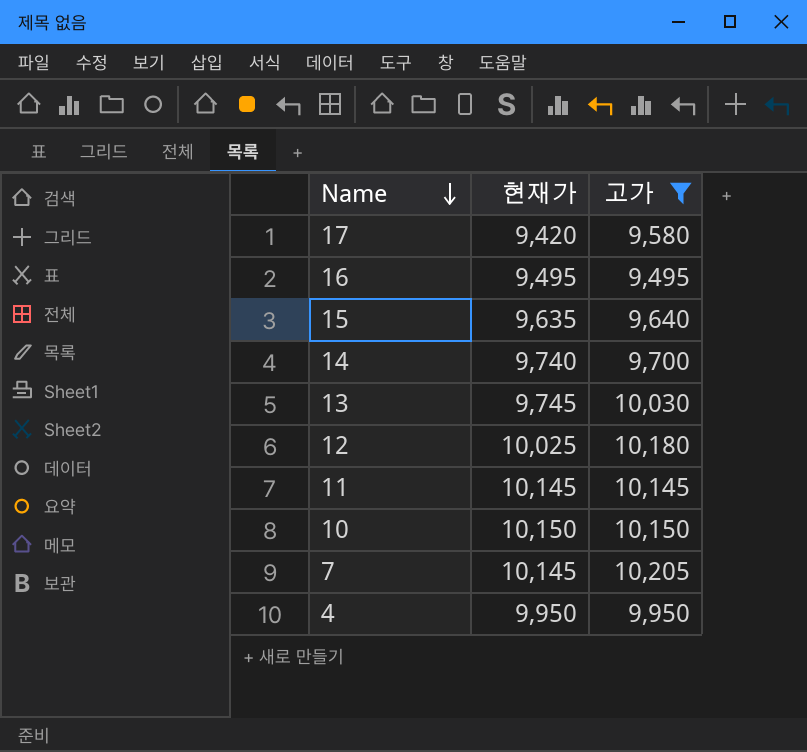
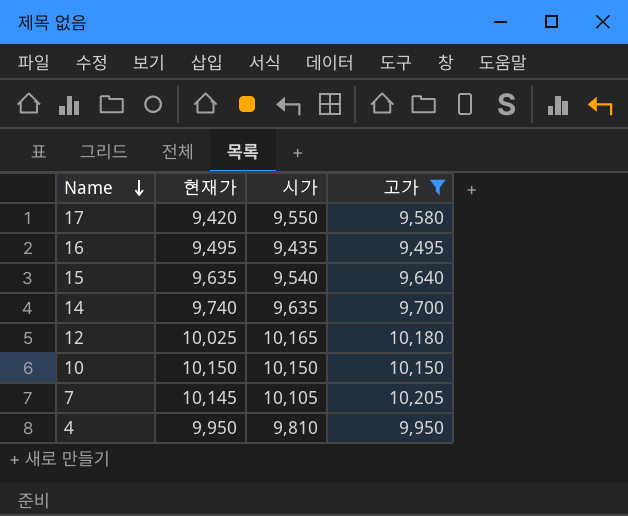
column 시가 | position: none -> 3
row 13: 9,745 | 10,030 -> none
row 11: 10,145 | 10,145 -> none

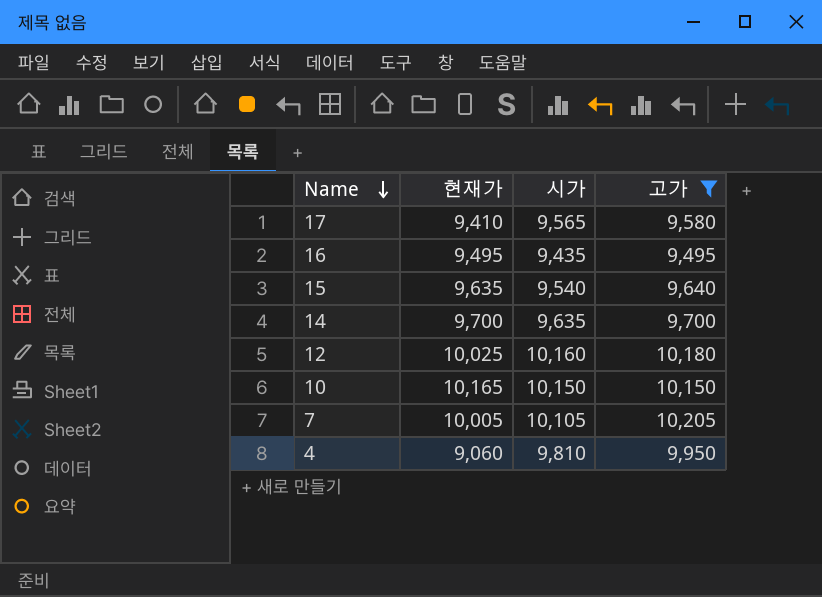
17 | 현재가: 9,420 -> 9,410
17 | 시가: 9,550 -> 9,565
14 | 현재가: 9,740 -> 9,700
12 | 시가: 10,165 -> 10,160
10 | 현재가: 10,150 -> 10,165
7 | 현재가: 10,145 -> 10,005
4 | 현재가: 9,950 -> 9,060

